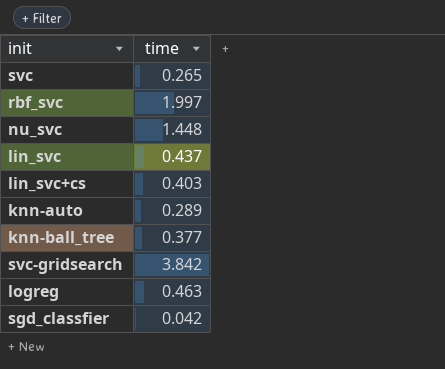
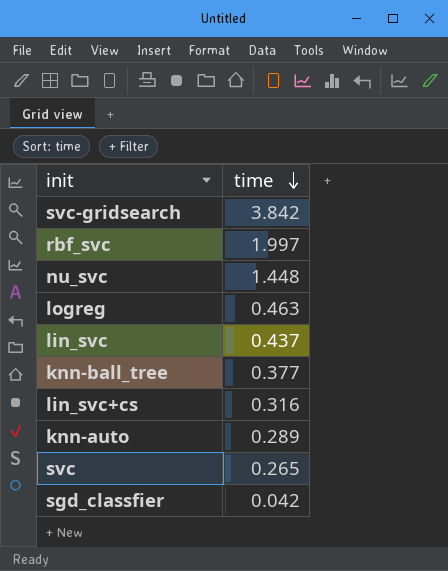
row order: none -> time descending
lin_svc+cs | time: 0.403 -> 0.316

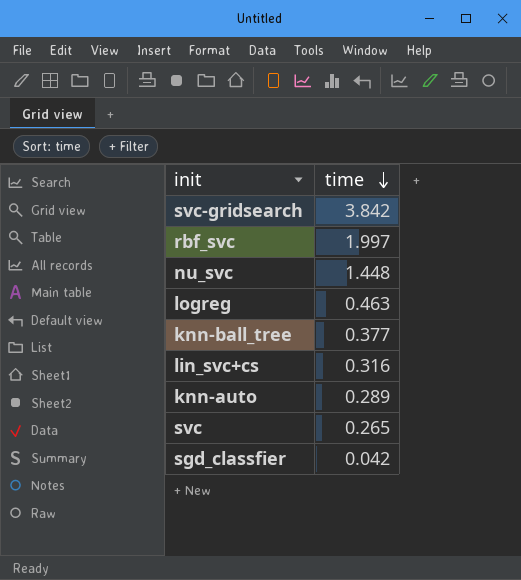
row lin_svc: 0.437 -> none

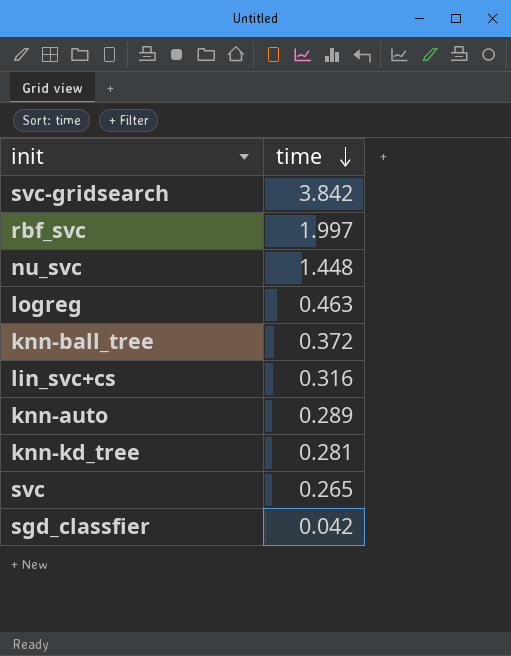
knn-ball_tree | time: 0.377 -> 0.372
row knn-kd_tree: none -> 0.281

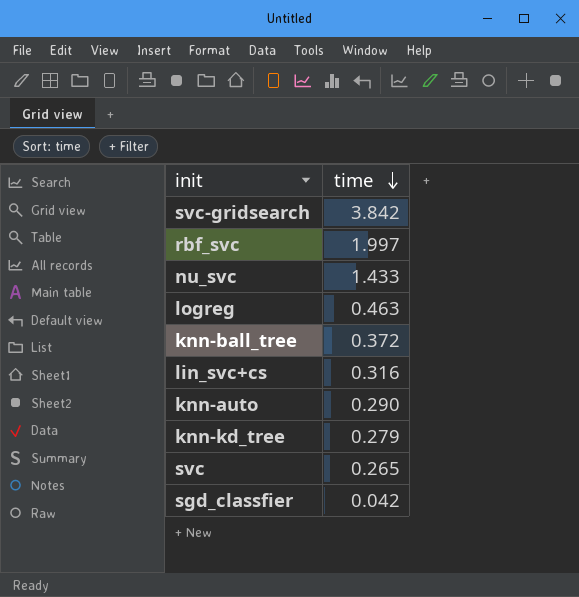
nu_svc | time: 1.448 -> 1.433
knn-auto | time: 0.289 -> 0.290
knn-kd_tree | time: 0.281 -> 0.279

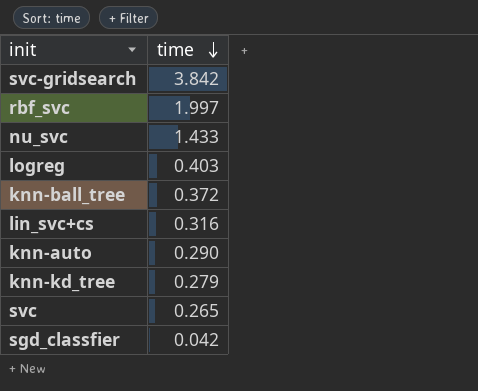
logreg | time: 0.463 -> 0.403

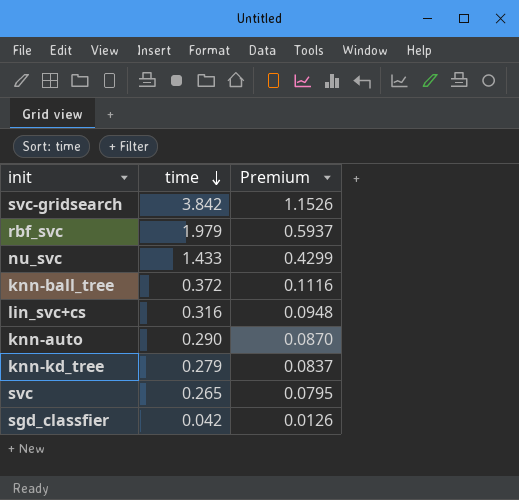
column Premium | formula: none -> [time] * 0.3
row logreg: 0.403 -> none
rbf_svc | time: 1.997 -> 1.979

